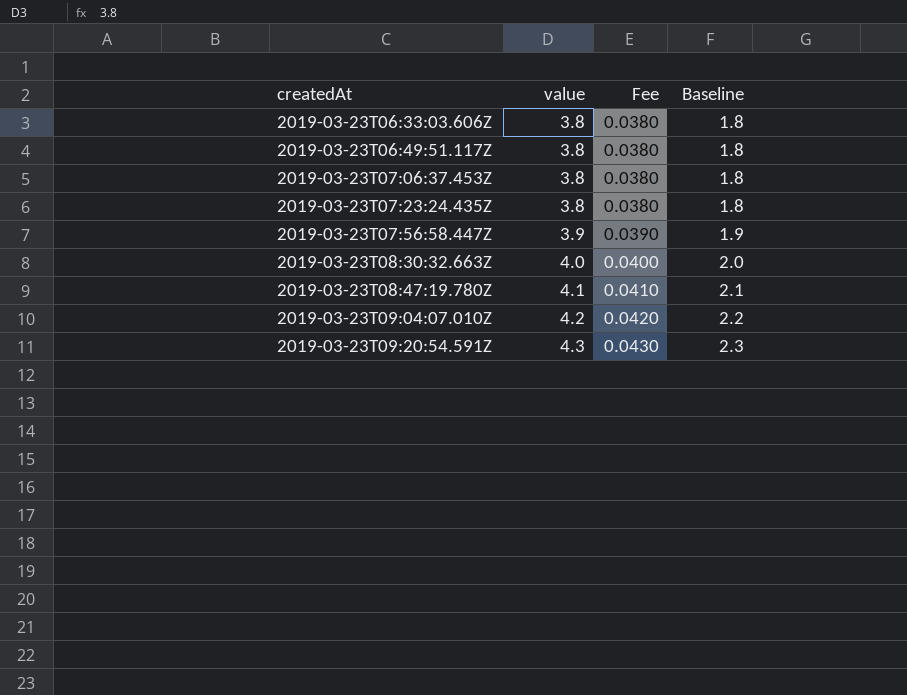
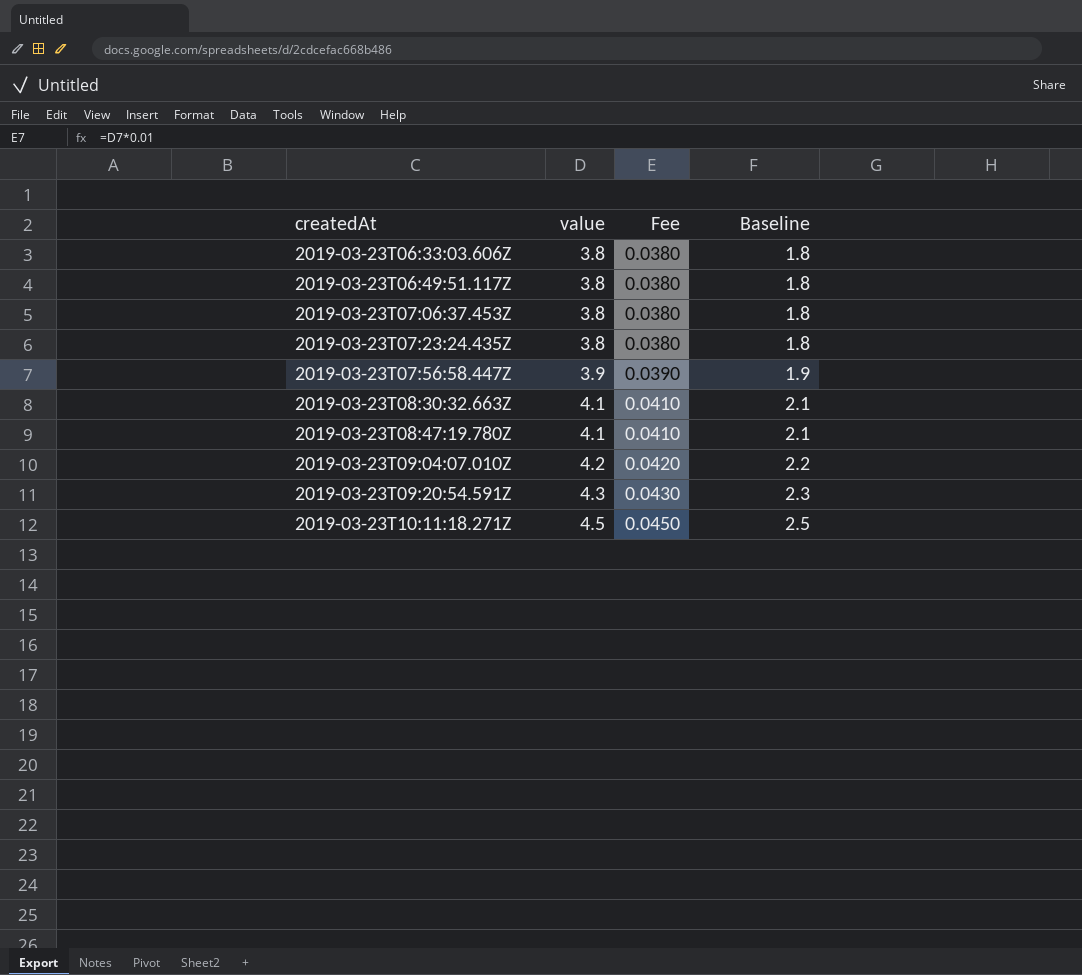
2019-03-23T08:30:32.663Z | value: 4.0 -> 4.1
2019-03-23T08:30:32.663Z | Fee: 0.0400 -> 0.0410
2019-03-23T08:30:32.663Z | Baseline: 2.0 -> 2.1
row 2019-03-23T10:11:18.271Z: none -> 4.5 | 0.0450 | 2.5

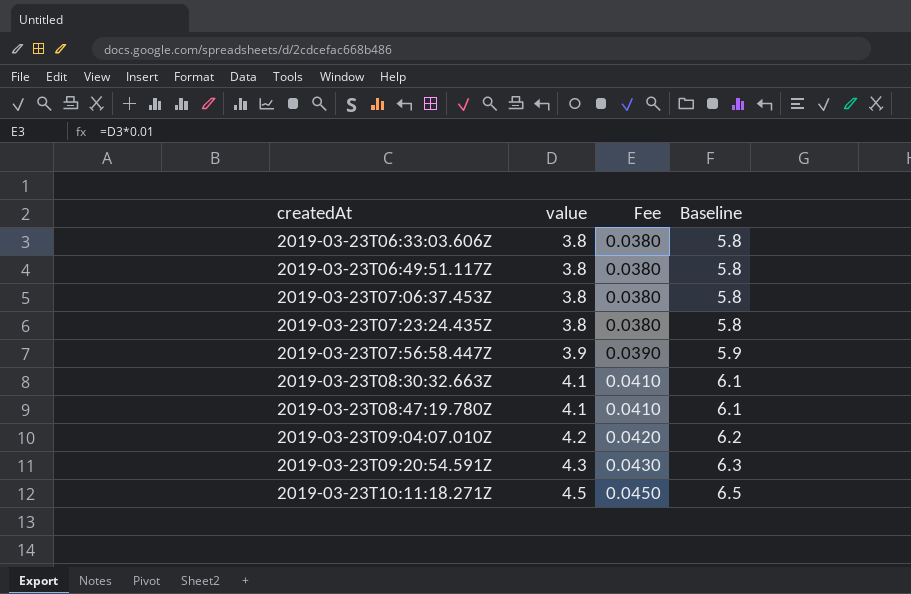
column Baseline | formula: [value] - 2 -> [value] + 2

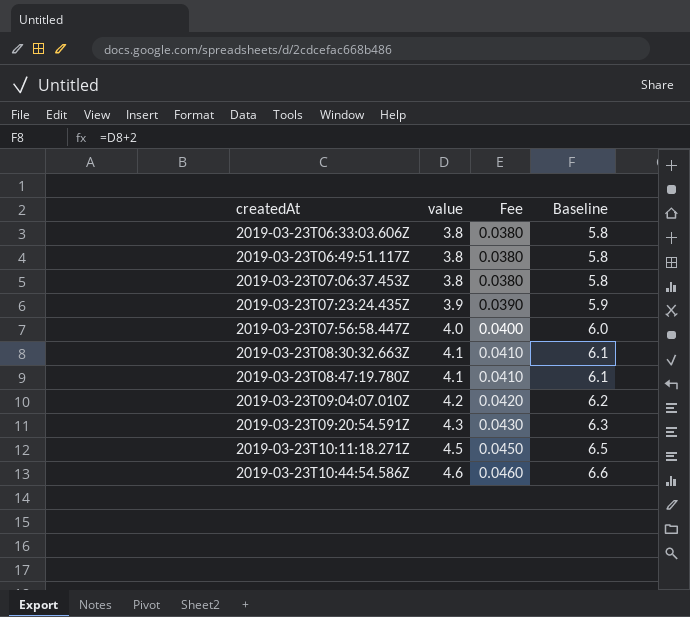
2019-03-23T07:23:24.435Z | value: 3.8 -> 3.9
2019-03-23T07:23:24.435Z | Fee: 0.0380 -> 0.0390
2019-03-23T07:23:24.435Z | Baseline: 5.8 -> 5.9
2019-03-23T07:56:58.447Z | value: 3.9 -> 4.0
2019-03-23T07:56:58.447Z | Fee: 0.0390 -> 0.0400
2019-03-23T07:56:58.447Z | Baseline: 5.9 -> 6.0
row 2019-03-23T10:44:54.586Z: none -> 4.6 | 0.0460 | 6.6

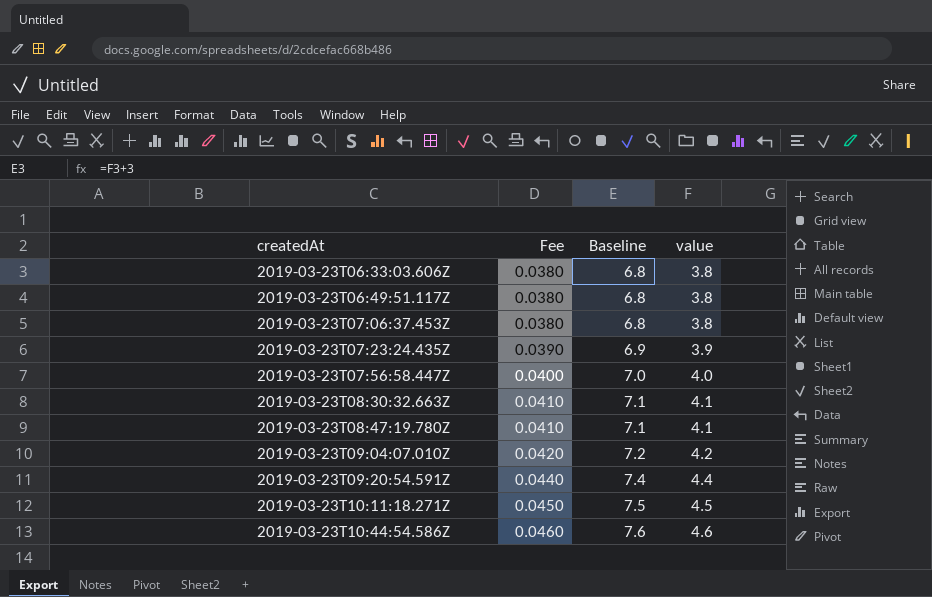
column Baseline | formula: [value] + 2 -> [value] + 3
column value | position: 2 -> 4
2019-03-23T09:20:54.591Z | Fee: 0.0430 -> 0.0440
2019-03-23T09:20:54.591Z | value: 4.3 -> 4.4

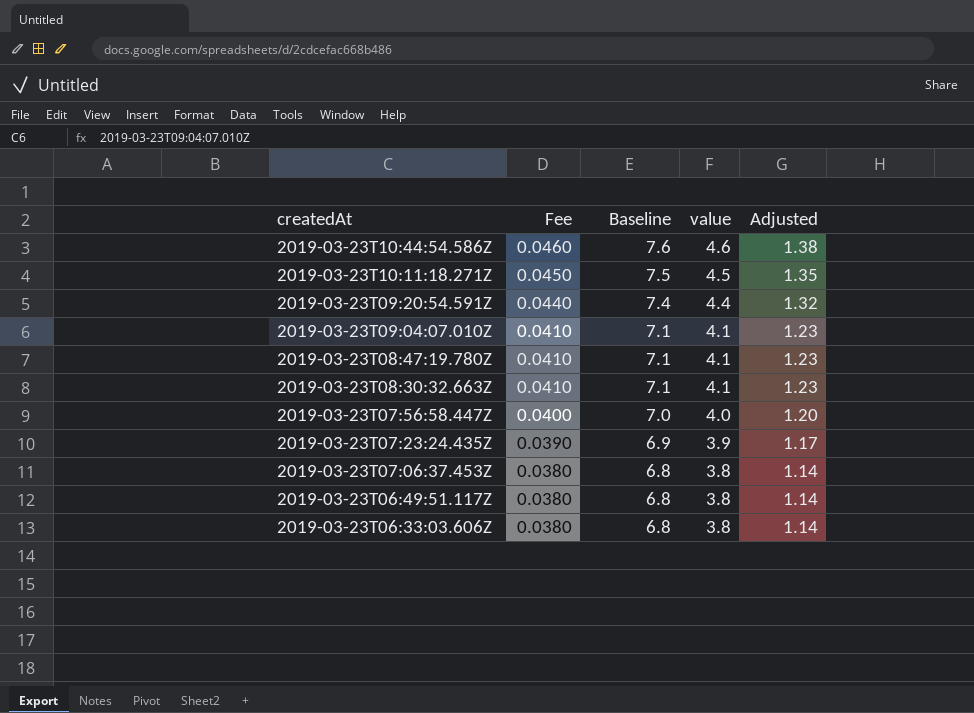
row order: createdAt ascending -> createdAt descending
column Adjusted | formula: none -> [value] * 0.3
2019-03-23T09:04:07.010Z | Fee: 0.0420 -> 0.0410
2019-03-23T09:04:07.010Z | Baseline: 7.2 -> 7.1
2019-03-23T09:04:07.010Z | value: 4.2 -> 4.1

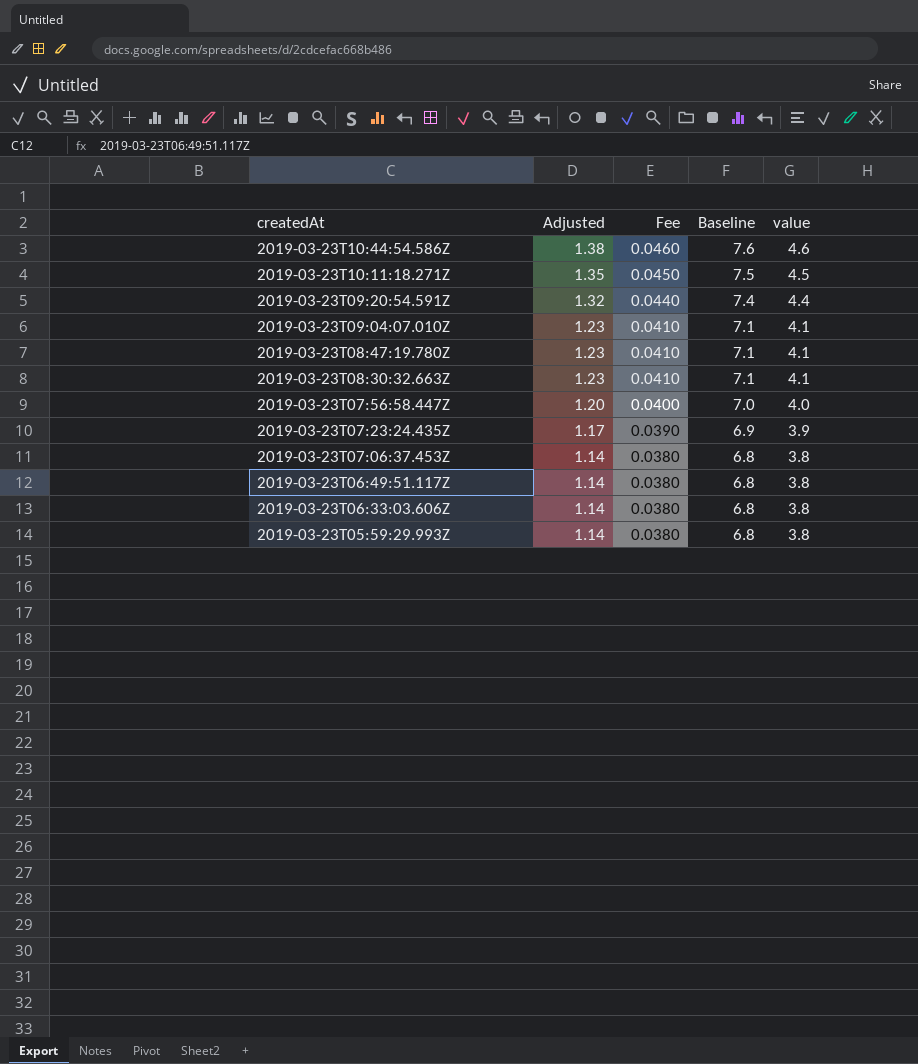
column Adjusted | position: 5 -> 2
row 2019-03-23T05:59:29.993Z: none -> 1.14 | 0.0380 | 6.8 | 3.8

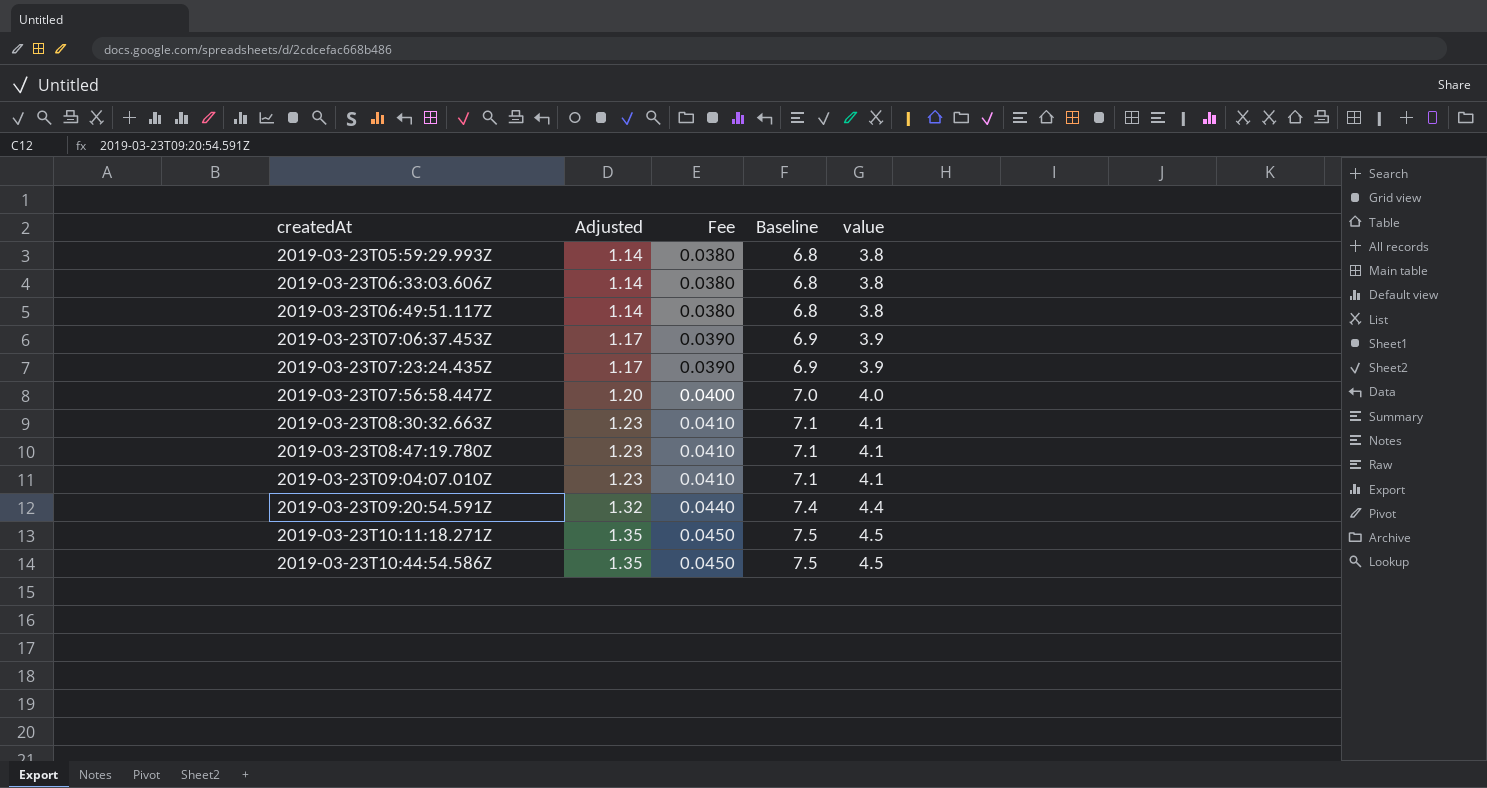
row order: createdAt descending -> createdAt ascending
2019-03-23T07:06:37.453Z | Adjusted: 1.14 -> 1.17
2019-03-23T07:06:37.453Z | Fee: 0.0380 -> 0.0390
2019-03-23T07:06:37.453Z | Baseline: 6.8 -> 6.9
2019-03-23T07:06:37.453Z | value: 3.8 -> 3.9
2019-03-23T10:44:54.586Z | Adjusted: 1.38 -> 1.35
2019-03-23T10:44:54.586Z | Fee: 0.0460 -> 0.0450
2019-03-23T10:44:54.586Z | Baseline: 7.6 -> 7.5
2019-03-23T10:44:54.586Z | value: 4.6 -> 4.5

